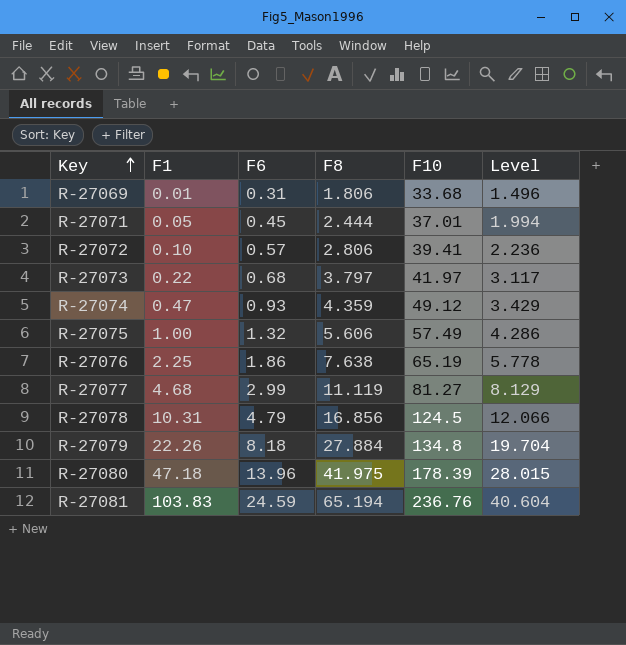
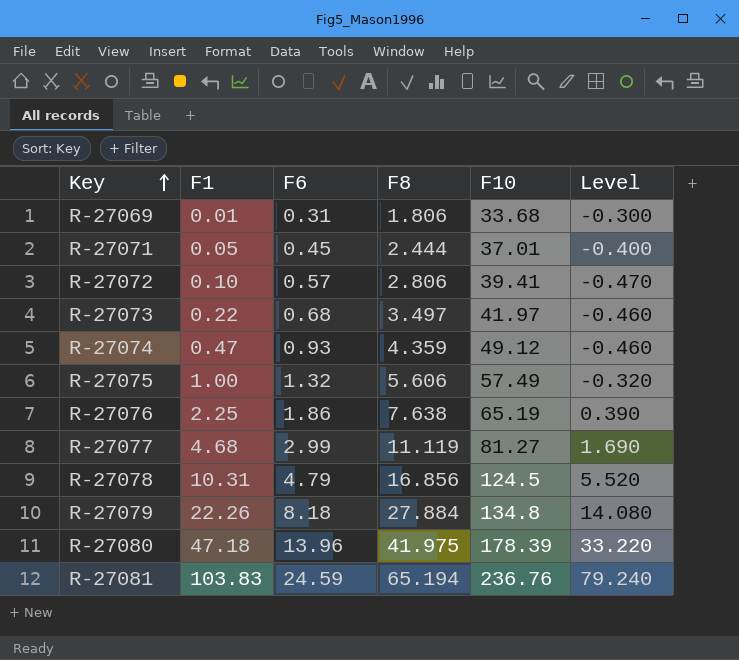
column Level | formula: [F8] - [F6] -> [F1] - [F6]
R-27073 | F8: 3.797 -> 3.497

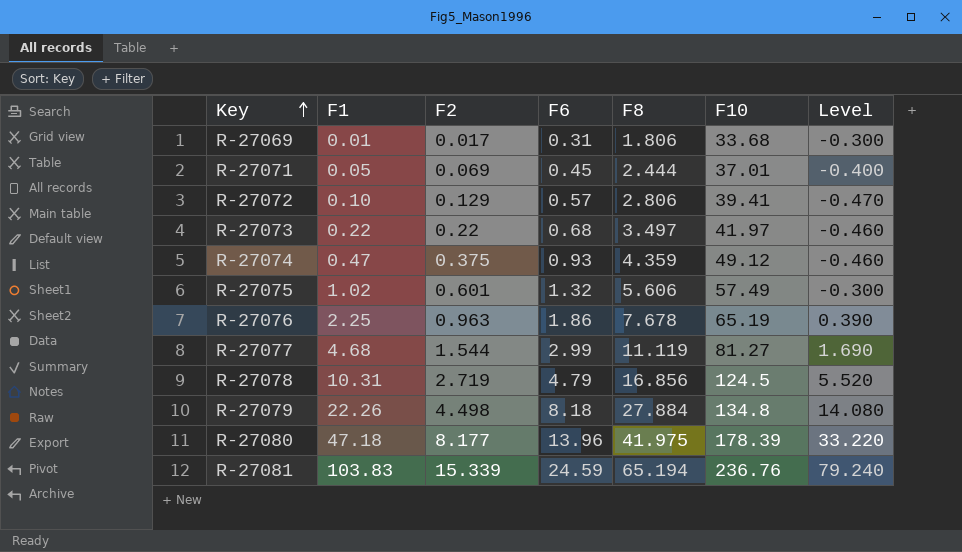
column F2 | position: none -> 3
R-27075 | F1: 1.00 -> 1.02
R-27075 | Level: -0.320 -> -0.300
R-27076 | F8: 7.638 -> 7.678

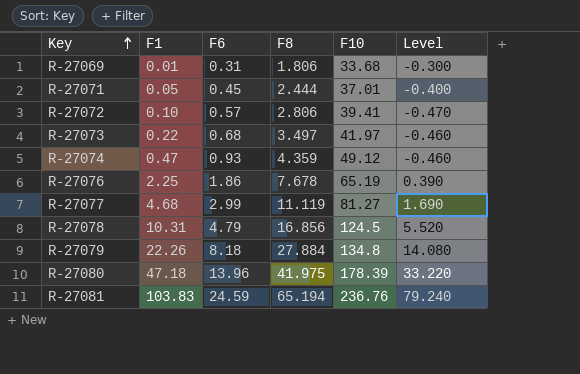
column F2 | position: 3 -> none
row R-27075: 1.02 | 0.601 | 1.32 | 5.606 | 57.49 | -0.300 -> none

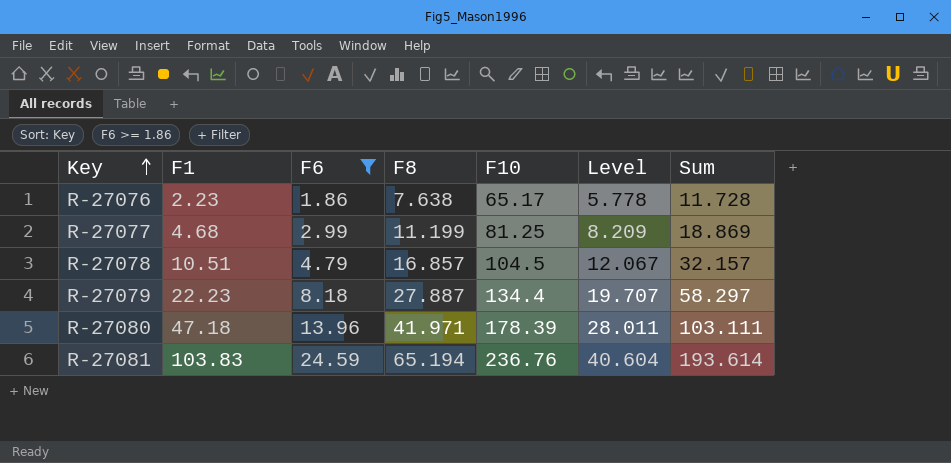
filter: none -> F6 >= 1.86
column Level | formula: [F1] - [F6] -> [F8] - [F6]
column Sum | formula: none -> [F1] + [F6] + [F8]
R-27076 | F1: 2.25 -> 2.23
R-27076 | F8: 7.678 -> 7.638
R-27076 | F10: 65.19 -> 65.17
R-27077 | F8: 11.119 -> 11.199
R-27077 | F10: 81.27 -> 81.25
R-27078 | F1: 10.31 -> 10.51
R-27078 | F8: 16.856 -> 16.857
R-27078 | F10: 124.5 -> 104.5
R-27079 | F1: 22.26 -> 22.23
R-27079 | F8: 27.884 -> 27.887
R-27079 | F10: 134.8 -> 134.4
R-27080 | F8: 41.975 -> 41.971

